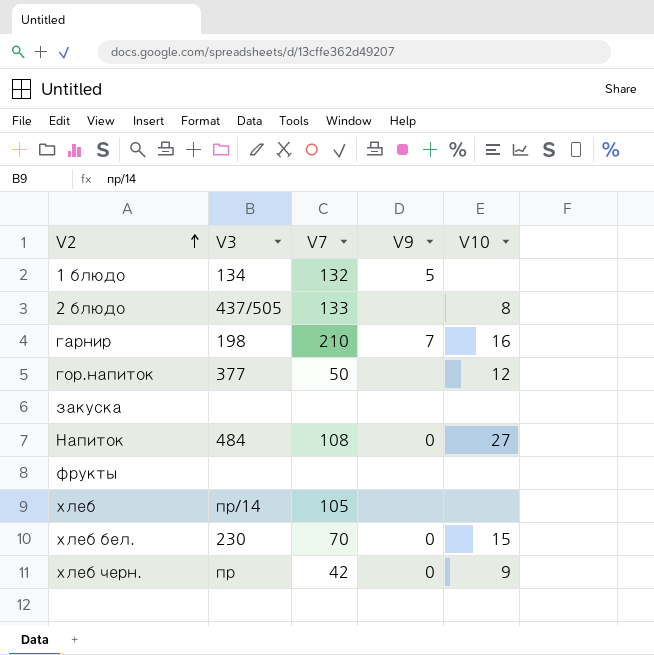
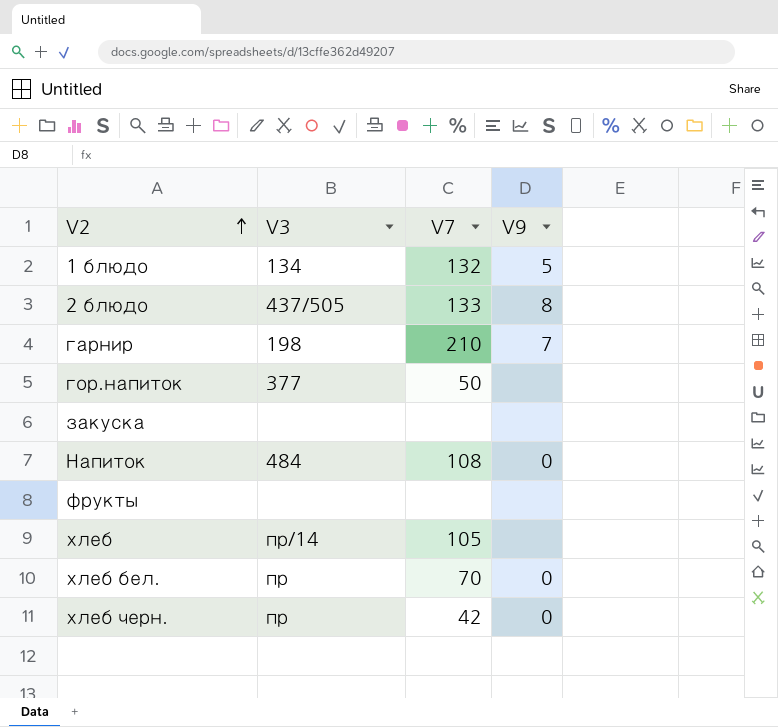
column V10 | position: 5 -> none
2 блюдо | V9: none -> 8
хлеб бел. | V3: 230 -> пр

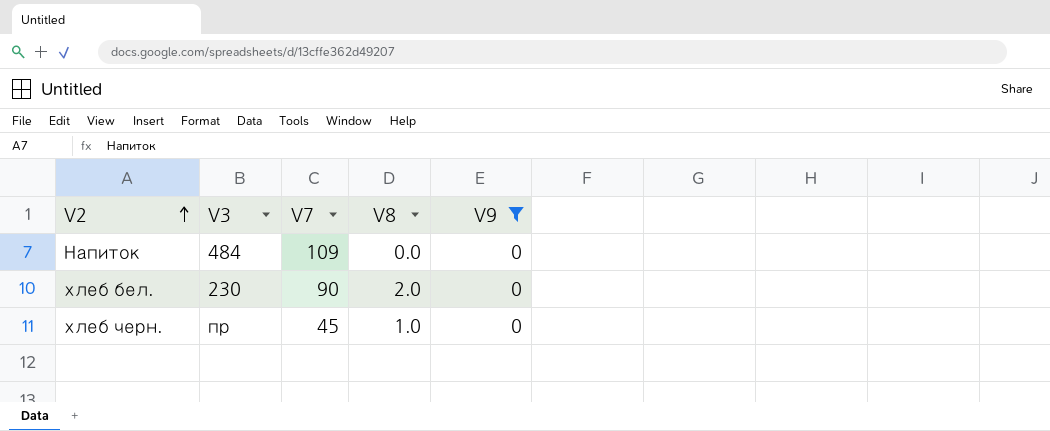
filter: none -> V9 = 0
column V8 | position: none -> 4
Напиток | V7: 108 -> 109
хлеб бел. | V3: пр -> 230
хлеб бел. | V7: 70 -> 90
хлеб черн. | V7: 42 -> 45

